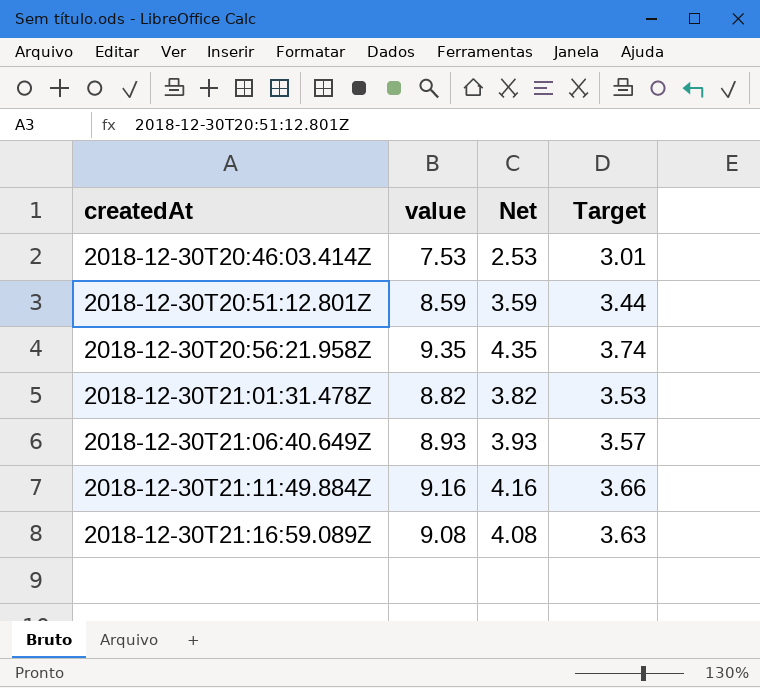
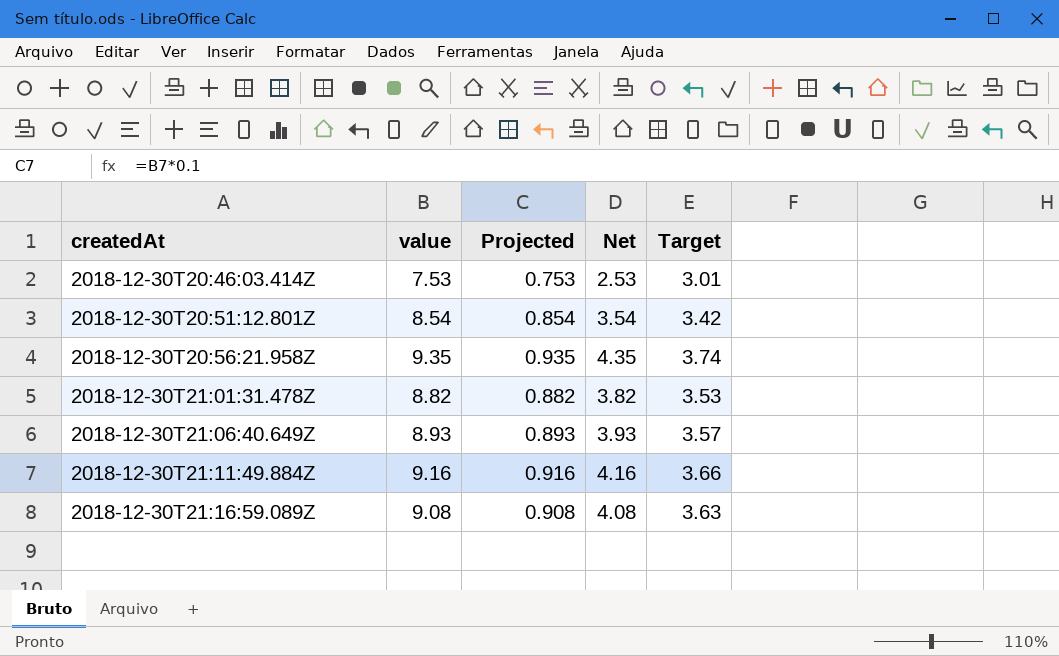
column Projected | formula: none -> [value] * 0.1
2018-12-30T20:51:12.801Z | value: 8.59 -> 8.54
2018-12-30T20:51:12.801Z | Net: 3.59 -> 3.54
2018-12-30T20:51:12.801Z | Target: 3.44 -> 3.42

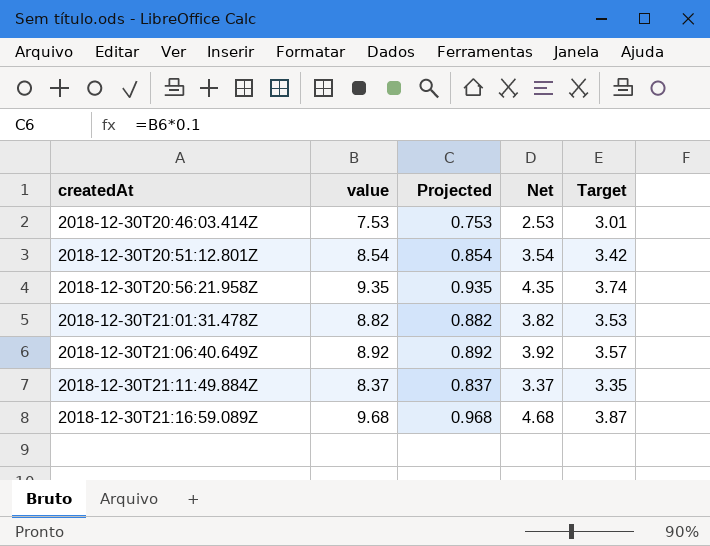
2018-12-30T21:06:40.649Z | value: 8.93 -> 8.92
2018-12-30T21:06:40.649Z | Projected: 0.893 -> 0.892
2018-12-30T21:06:40.649Z | Net: 3.93 -> 3.92
2018-12-30T21:11:49.884Z | value: 9.16 -> 8.37
2018-12-30T21:11:49.884Z | Projected: 0.916 -> 0.837
2018-12-30T21:11:49.884Z | Net: 4.16 -> 3.37
2018-12-30T21:11:49.884Z | Target: 3.66 -> 3.35
2018-12-30T21:16:59.089Z | value: 9.08 -> 9.68
2018-12-30T21:16:59.089Z | Projected: 0.908 -> 0.968
2018-12-30T21:16:59.089Z | Net: 4.08 -> 4.68
2018-12-30T21:16:59.089Z | Target: 3.63 -> 3.87

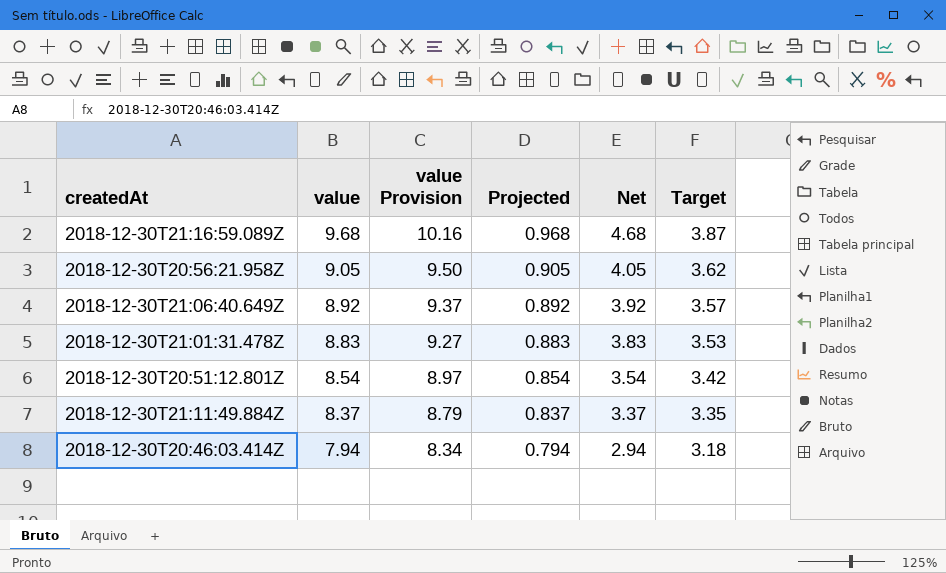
row order: createdAt ascending -> value descending
column value Provision | formula: none -> [value] * 1.05
2018-12-30T20:56:21.958Z | value: 9.35 -> 9.05
2018-12-30T20:56:21.958Z | Projected: 0.935 -> 0.905
2018-12-30T20:56:21.958Z | Net: 4.35 -> 4.05
2018-12-30T20:56:21.958Z | Target: 3.74 -> 3.62
2018-12-30T21:01:31.478Z | value: 8.82 -> 8.83
2018-12-30T21:01:31.478Z | Projected: 0.882 -> 0.883
2018-12-30T21:01:31.478Z | Net: 3.82 -> 3.83
2018-12-30T20:46:03.414Z | value: 7.53 -> 7.94
2018-12-30T20:46:03.414Z | Projected: 0.753 -> 0.794
2018-12-30T20:46:03.414Z | Net: 2.53 -> 2.94
2018-12-30T20:46:03.414Z | Target: 3.01 -> 3.18

